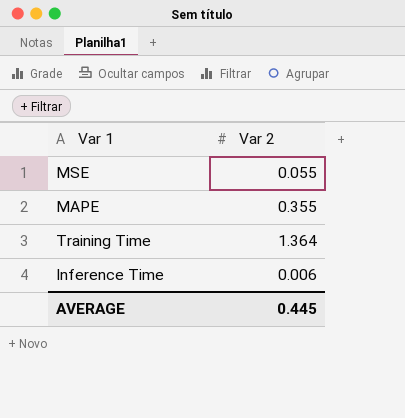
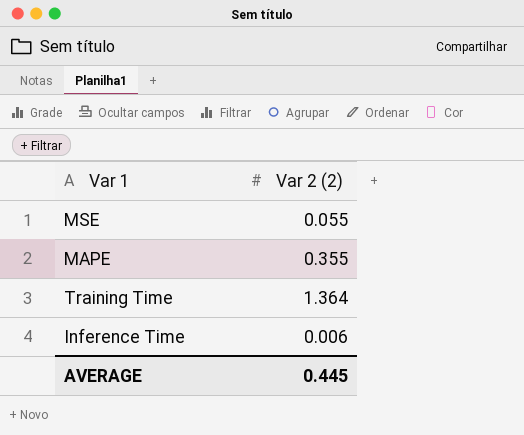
column name: Var 2 -> Var 2 (2)

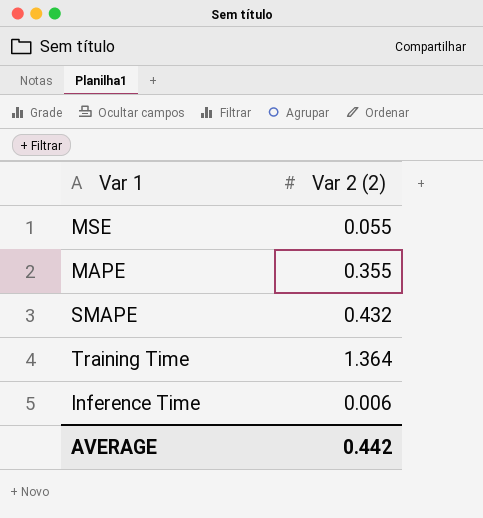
row SMAPE: none -> 0.432
AVERAGE | Var 2 (2): 0.445 -> 0.442

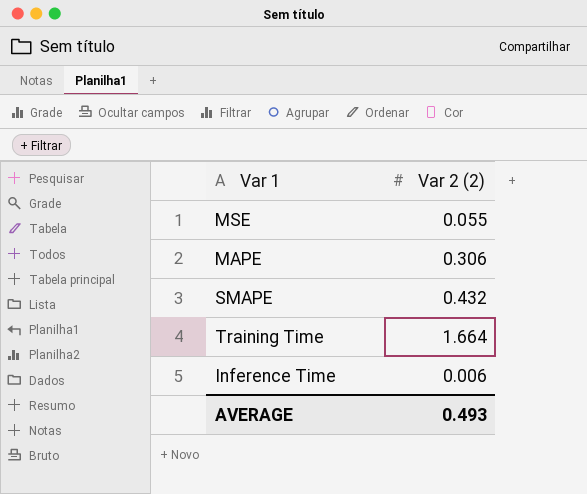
MAPE | Var 2 (2): 0.355 -> 0.306
Training Time | Var 2 (2): 1.364 -> 1.664
AVERAGE | Var 2 (2): 0.442 -> 0.493

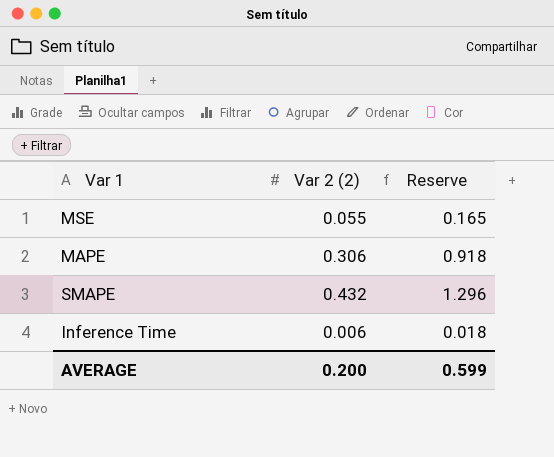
column Reserve | formula: none -> [Var 2 (2)] * 3
row Training Time: 1.664 -> none
AVERAGE | Var 2 (2): 0.493 -> 0.200

